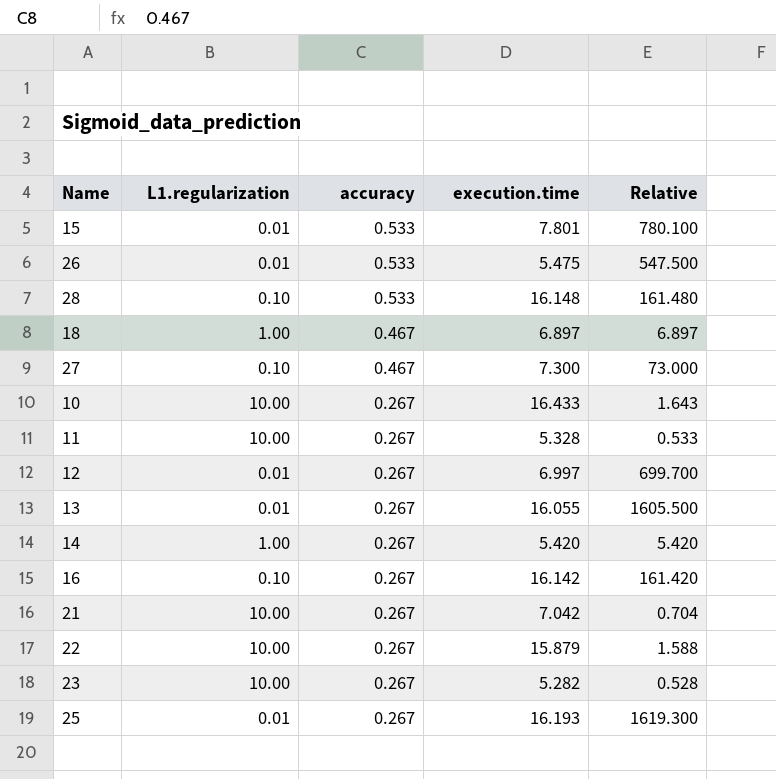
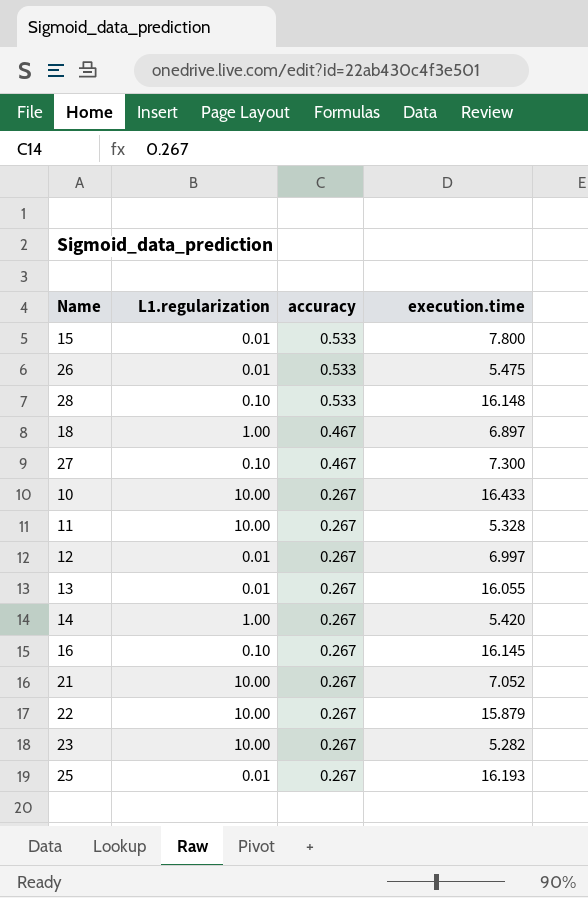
column Relative | formula: [execution.time] / [L1.regularization] -> none
15 | execution.time: 7.801 -> 7.800
16 | execution.time: 16.142 -> 16.145
21 | execution.time: 7.042 -> 7.052

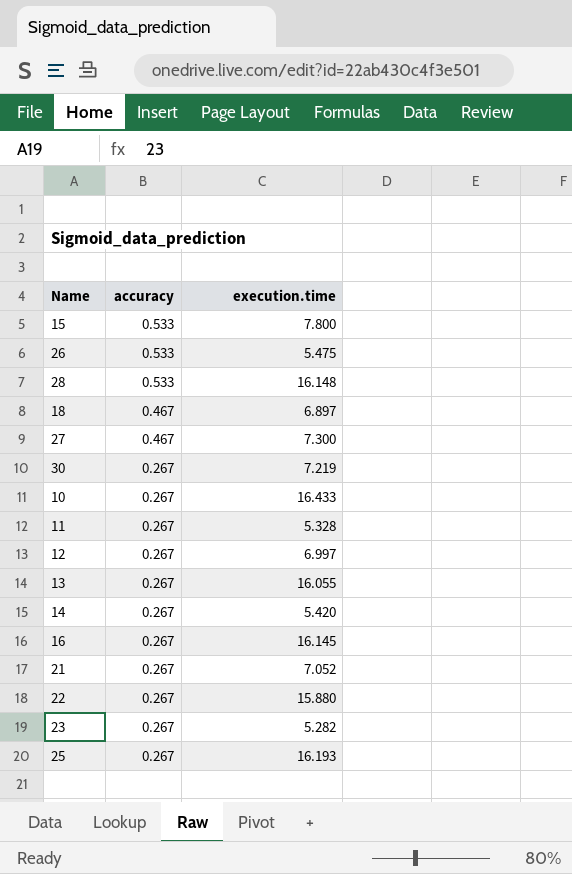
column L1.regularization | position: 2 -> none
row 30: none -> 0.267 | 7.219
22 | execution.time: 15.879 -> 15.880

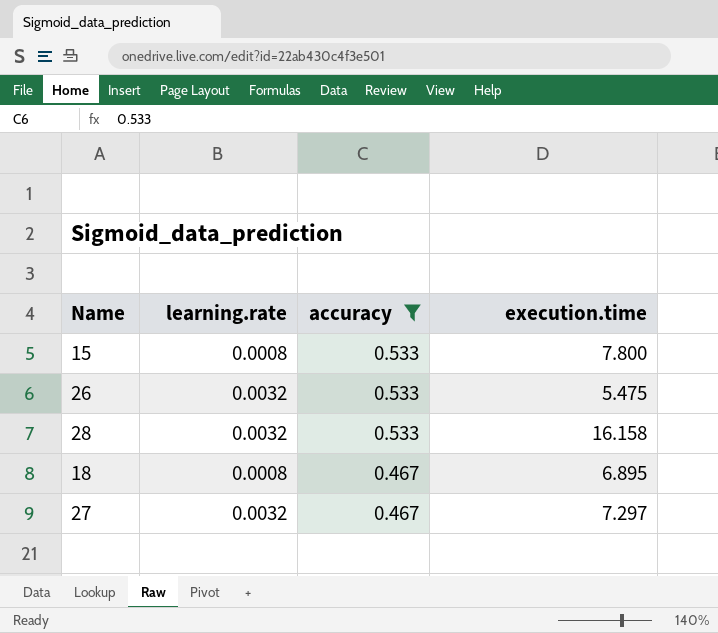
filter: none -> accuracy != 0.267
column learning.rate | position: none -> 2
28 | execution.time: 16.148 -> 16.158
18 | execution.time: 6.897 -> 6.895
27 | execution.time: 7.300 -> 7.297

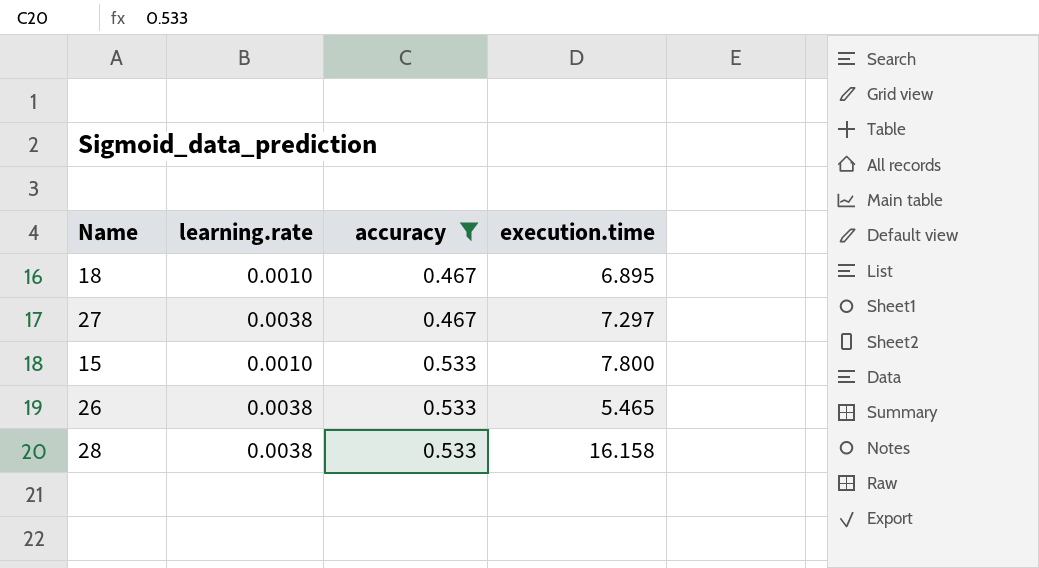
row order: accuracy descending -> accuracy ascending
18 | learning.rate: 0.0008 -> 0.0010
27 | learning.rate: 0.0032 -> 0.0038
15 | learning.rate: 0.0008 -> 0.0010
26 | learning.rate: 0.0032 -> 0.0038
26 | execution.time: 5.475 -> 5.465
28 | learning.rate: 0.0032 -> 0.0038

